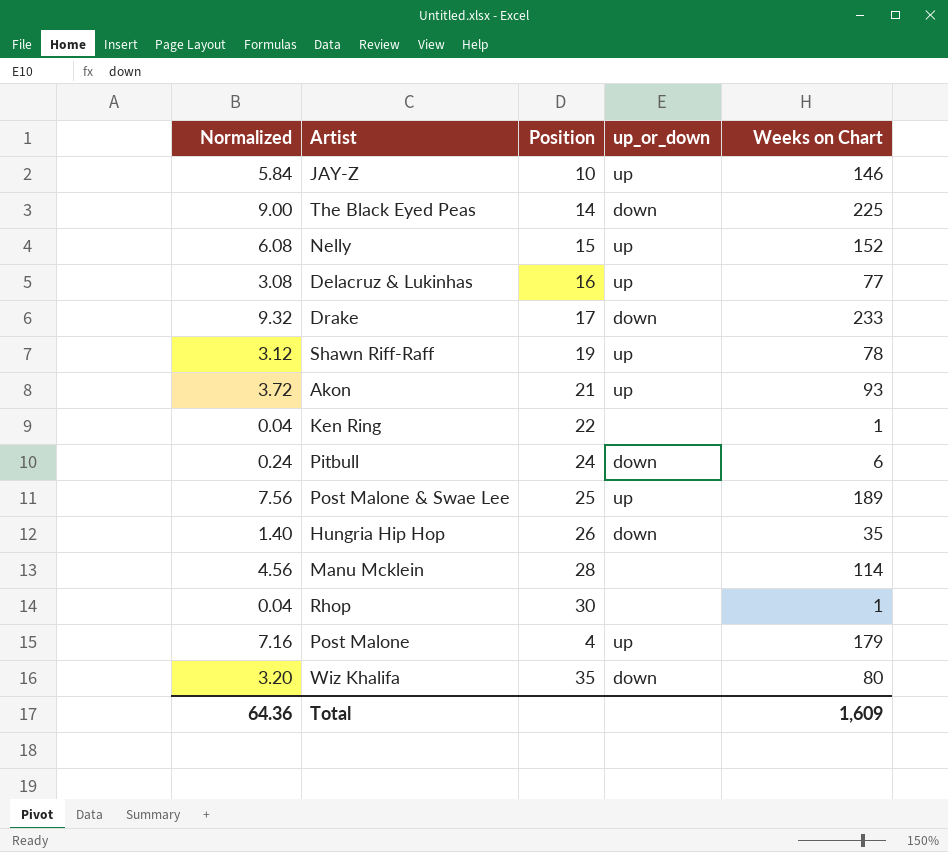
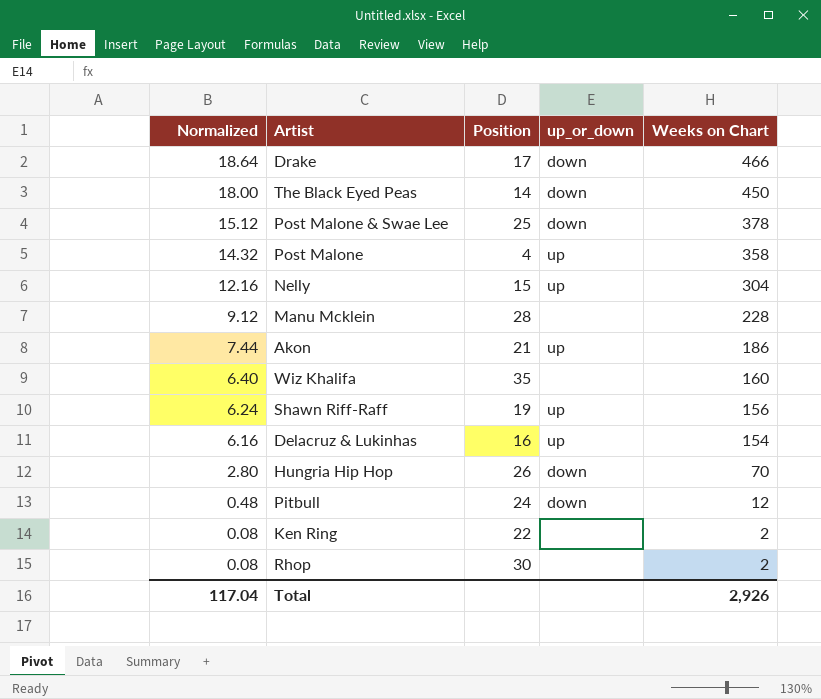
row order: none -> Normalized descending
row JAY-Z: 5.84 | 10 | up | 146 -> none
Drake | Normalized: 9.32 -> 18.64
Drake | Weeks on Chart: 233 -> 466
The Black Eyed Peas | Normalized: 9.00 -> 18.00
The Black Eyed Peas | Weeks on Chart: 225 -> 450
Post Malone & Swae Lee | Normalized: 7.56 -> 15.12
Post Malone & Swae Lee | up_or_down: up -> down
Post Malone & Swae Lee | Weeks on Chart: 189 -> 378
Post Malone | Normalized: 7.16 -> 14.32
Post Malone | Weeks on Chart: 179 -> 358
Nelly | Normalized: 6.08 -> 12.16
Nelly | Weeks on Chart: 152 -> 304
Manu Mcklein | Normalized: 4.56 -> 9.12
Manu Mcklein | Weeks on Chart: 114 -> 228
Akon | Normalized: 3.72 -> 7.44
Akon | Weeks on Chart: 93 -> 186
Wiz Khalifa | Normalized: 3.20 -> 6.40
Wiz Khalifa | up_or_down: down -> none
Wiz Khalifa | Weeks on Chart: 80 -> 160
Shawn Riff-Raff | Normalized: 3.12 -> 6.24
Shawn Riff-Raff | Weeks on Chart: 78 -> 156
Delacruz & Lukinhas | Normalized: 3.08 -> 6.16
Delacruz & Lukinhas | Weeks on Chart: 77 -> 154
Hungria Hip Hop | Normalized: 1.40 -> 2.80
Hungria Hip Hop | Weeks on Chart: 35 -> 70
Pitbull | Normalized: 0.24 -> 0.48
Pitbull | Weeks on Chart: 6 -> 12
Ken Ring | Normalized: 0.04 -> 0.08
Ken Ring | Weeks on Chart: 1 -> 2
Rhop | Normalized: 0.04 -> 0.08
Rhop | Weeks on Chart: 1 -> 2
Total | Normalized: 64.36 -> 117.04
Total | Weeks on Chart: 1,609 -> 2,926

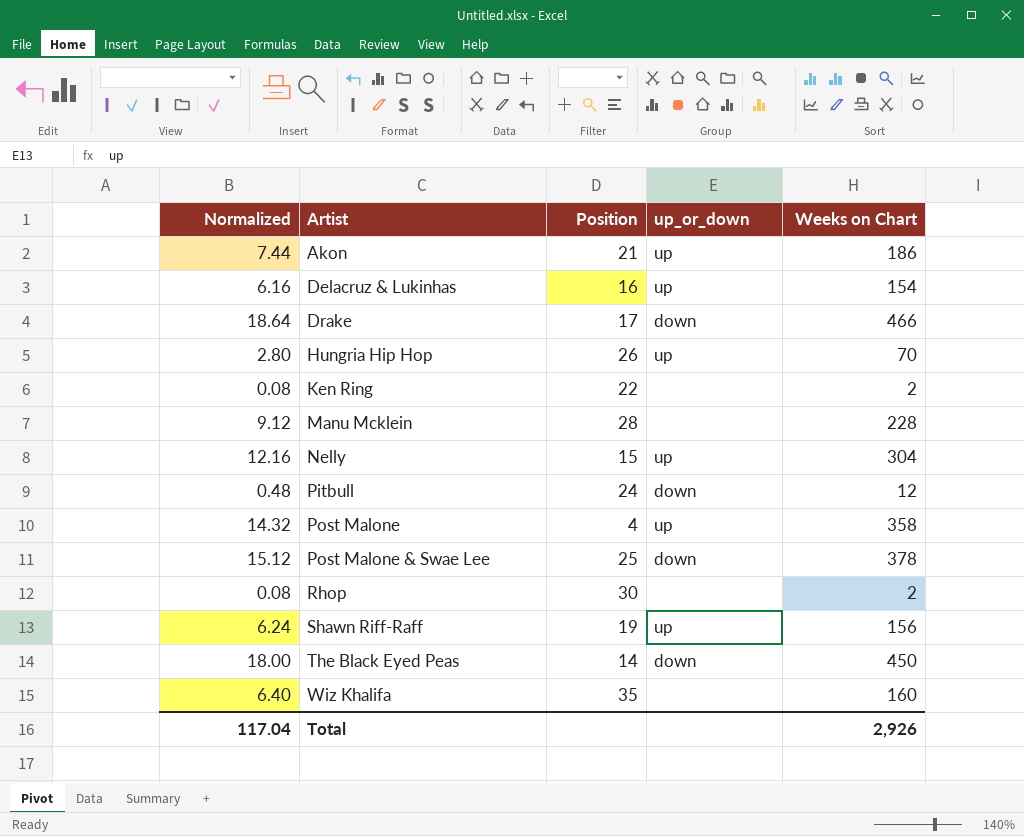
row order: Normalized descending -> Artist ascending
Hungria Hip Hop | up_or_down: down -> up

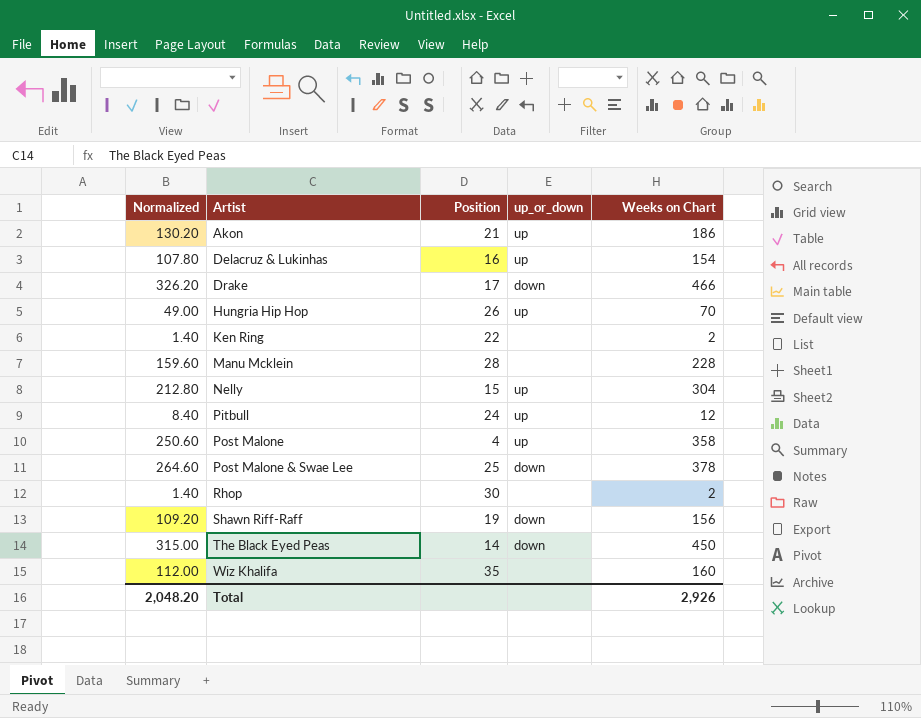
column Normalized | formula: [Weeks on Chart] * 0.04 -> [Weeks on Chart] * 0.7
Pitbull | up_or_down: down -> up
Shawn Riff-Raff | up_or_down: up -> down
Total | Normalized: 117.04 -> 2,048.20

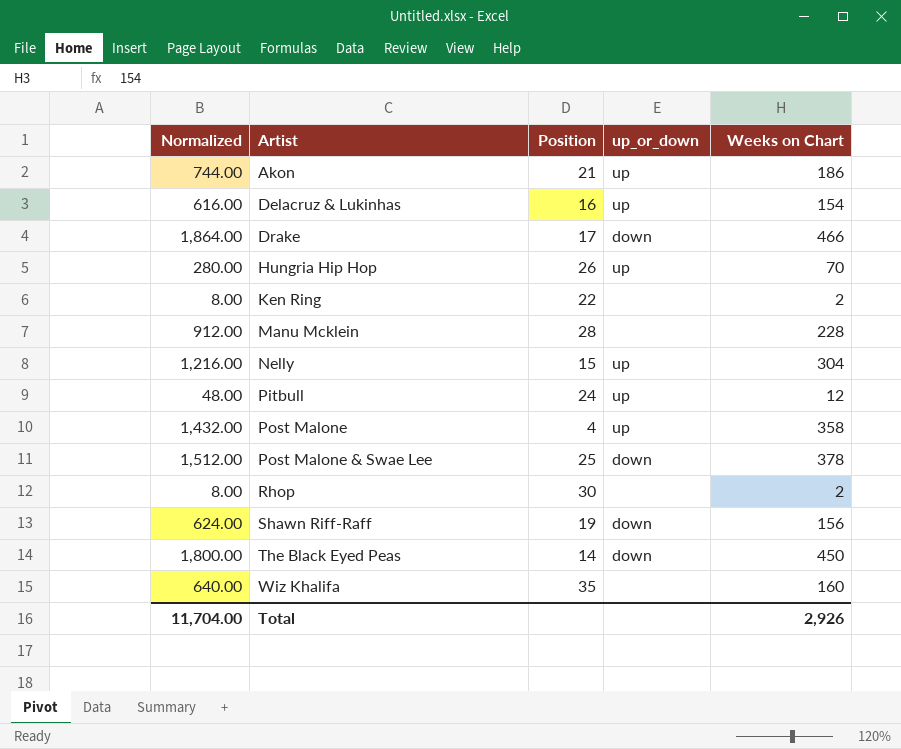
column Normalized | formula: [Weeks on Chart] * 0.7 -> [Weeks on Chart] * 4
Total | Normalized: 2,048.20 -> 11,704.00

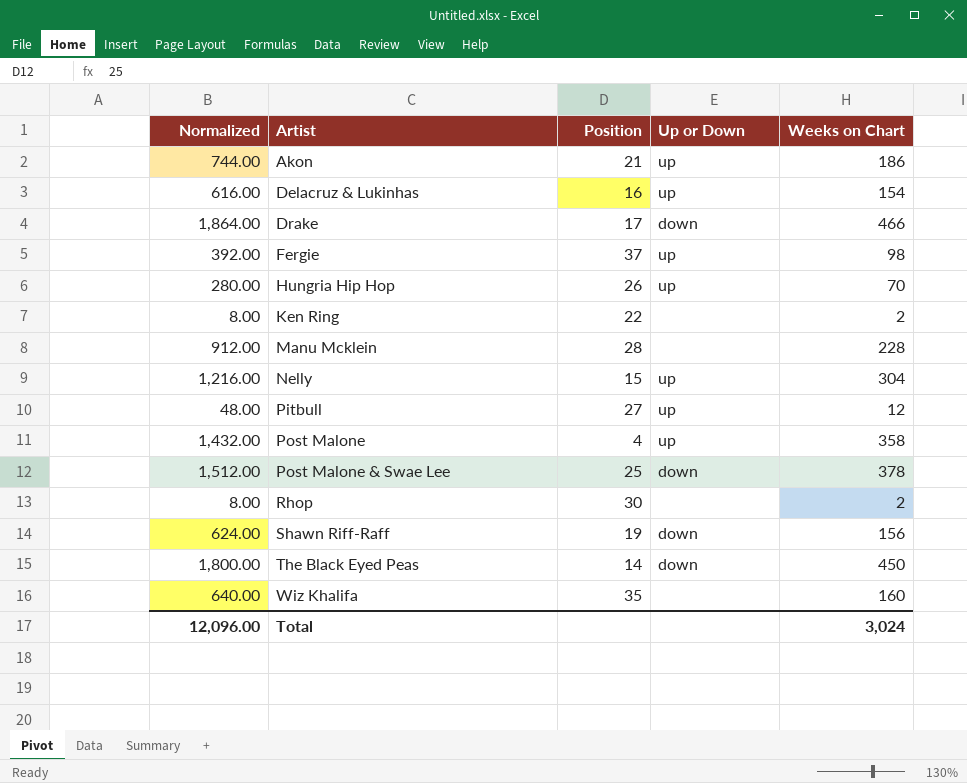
column name: up_or_down -> Up or Down
row Fergie: none -> 392.00 | 37 | up | 98
Pitbull | Position: 24 -> 27
Total | Normalized: 11,704.00 -> 12,096.00
Total | Weeks on Chart: 2,926 -> 3,024

